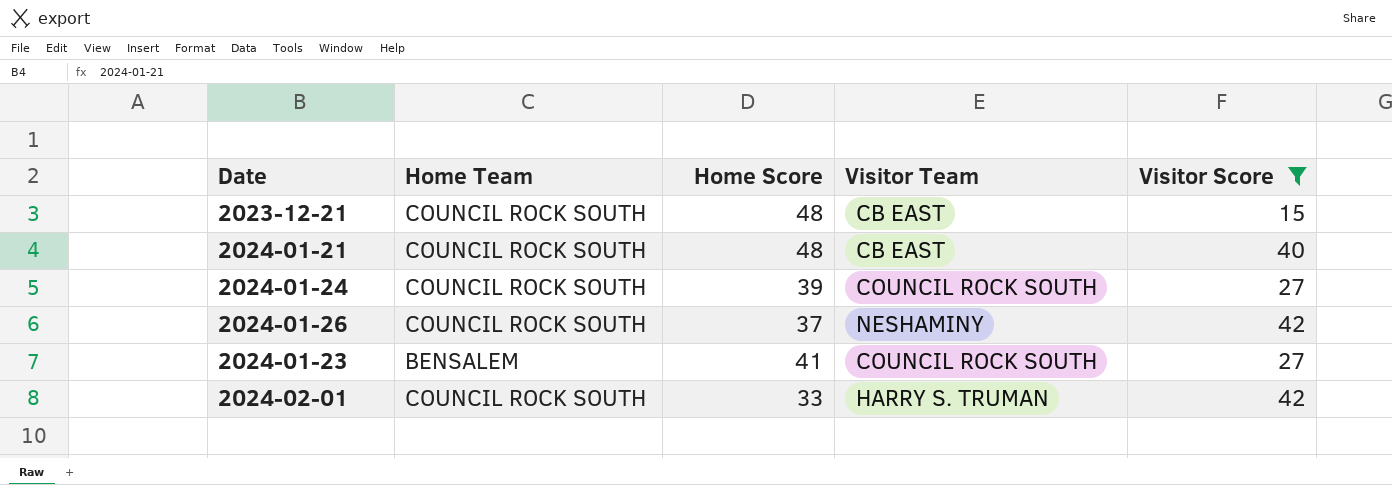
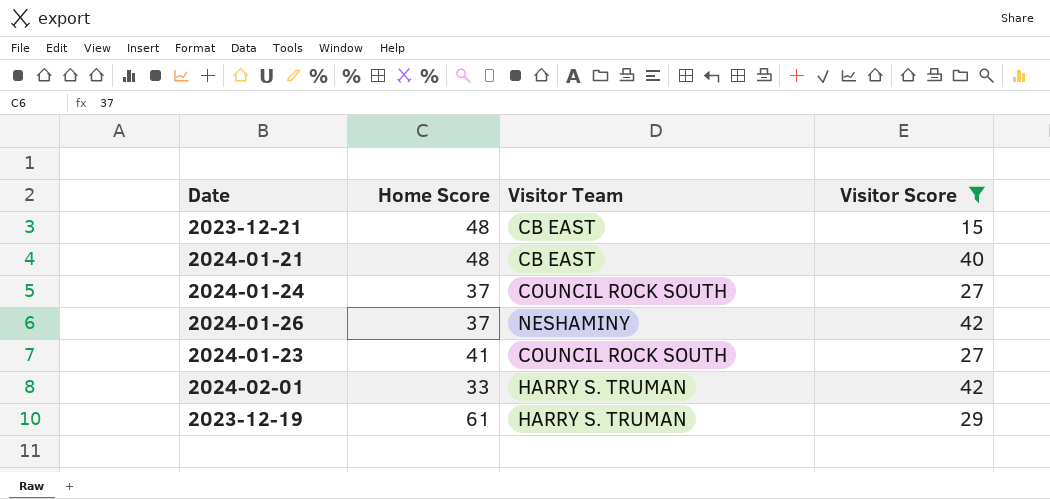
column Home Team | position: 2 -> none
2024-01-24 | Home Score: 39 -> 37
row 2023-12-19: none -> 61 | HARRY S. TRUMAN | 29

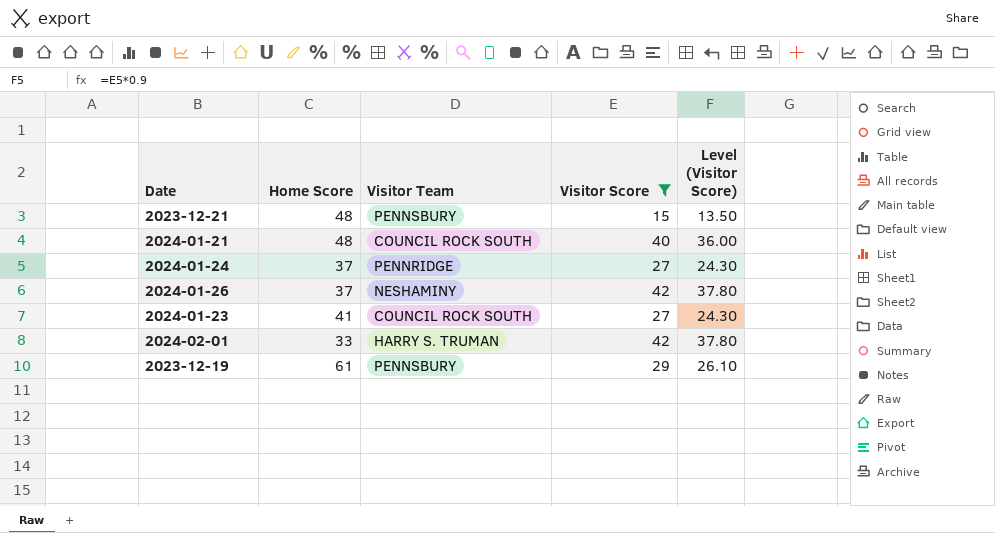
column Level (Visitor Score) | formula: none -> [Visitor Score] * 0.9
2023-12-21 | Visitor Team: CB EAST -> PENNSBURY
2024-01-21 | Visitor Team: CB EAST -> COUNCIL ROCK SOUTH
2024-01-24 | Visitor Team: COUNCIL ROCK SOUTH -> PENNRIDGE
2023-12-19 | Visitor Team: HARRY S. TRUMAN -> PENNSBURY

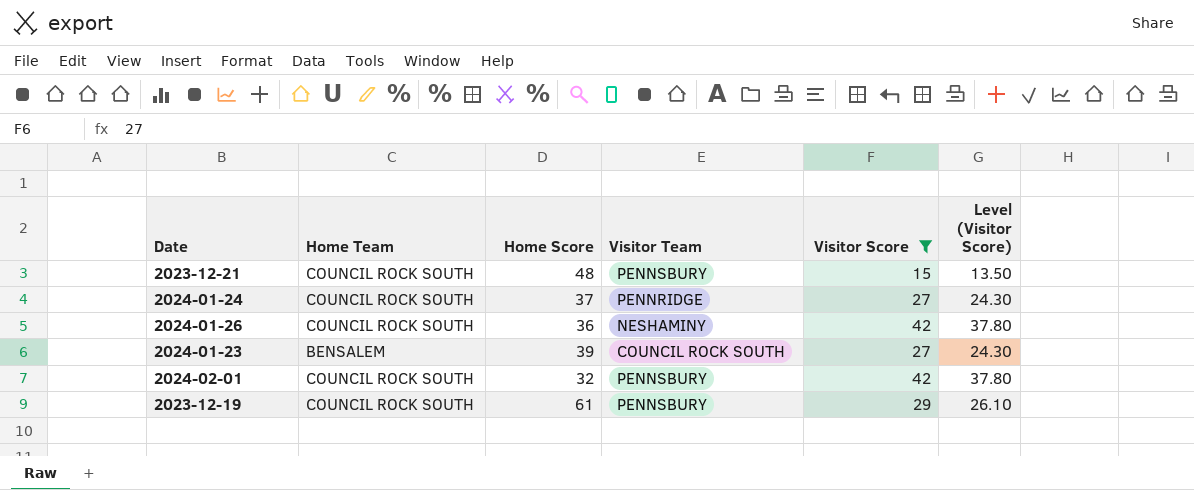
column Home Team | position: none -> 2
row 2024-01-21: 48 | COUNCIL ROCK SOUTH | 40 | 36.00 -> none
2024-01-26 | Home Score: 37 -> 36
2024-01-23 | Home Score: 41 -> 39
2024-02-01 | Home Score: 33 -> 32
2024-02-01 | Visitor Team: HARRY S. TRUMAN -> PENNSBURY

